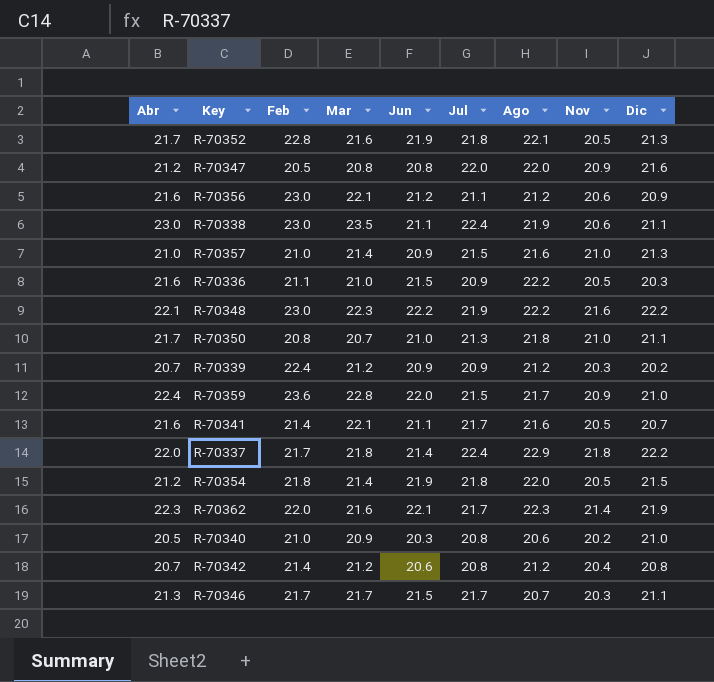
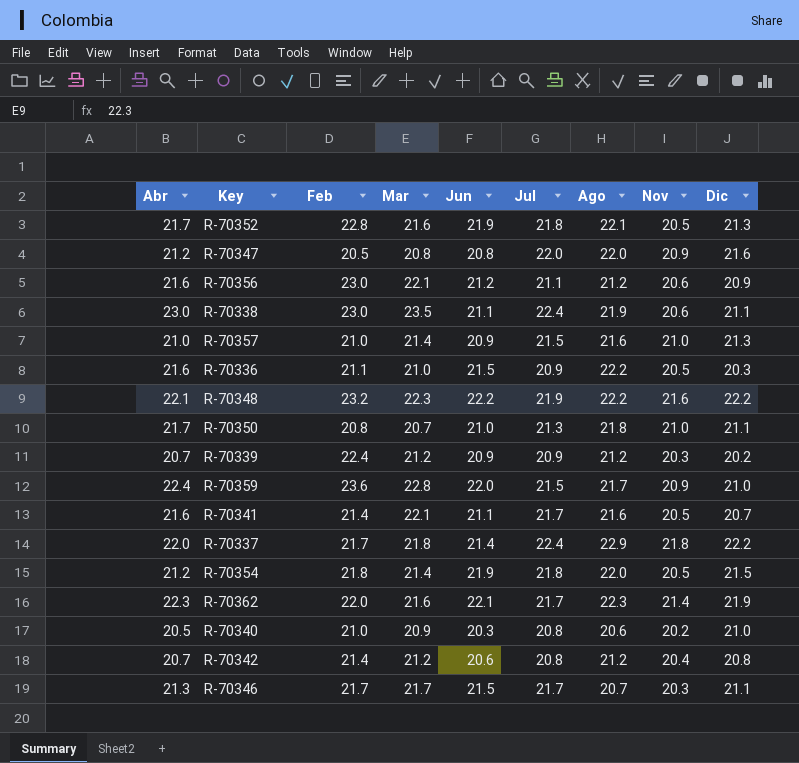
R-70348 | Feb: 23.0 -> 23.2

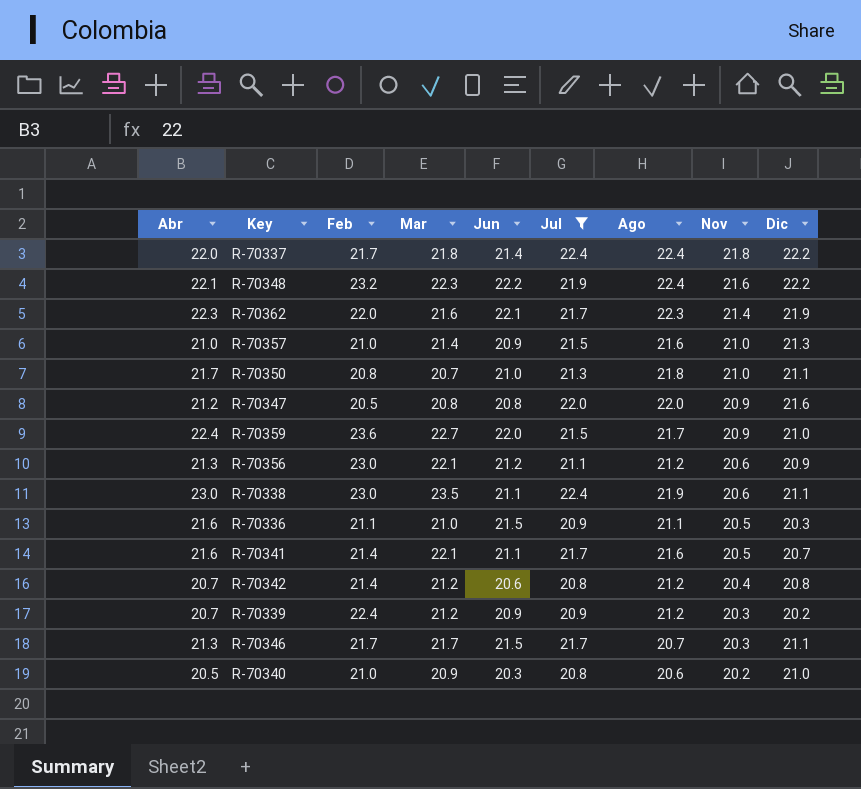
filter: none -> Jul != 21.8
row order: none -> Nov descending
R-70337 | Ago: 22.9 -> 22.4
R-70348 | Ago: 22.2 -> 22.4
R-70359 | Mar: 22.8 -> 22.7
R-70356 | Abr: 21.6 -> 21.3
R-70336 | Ago: 22.2 -> 21.1

